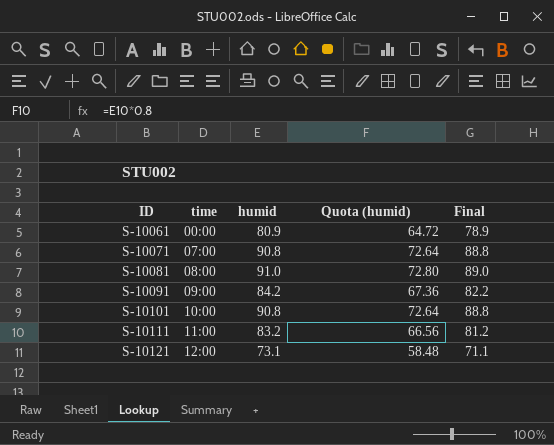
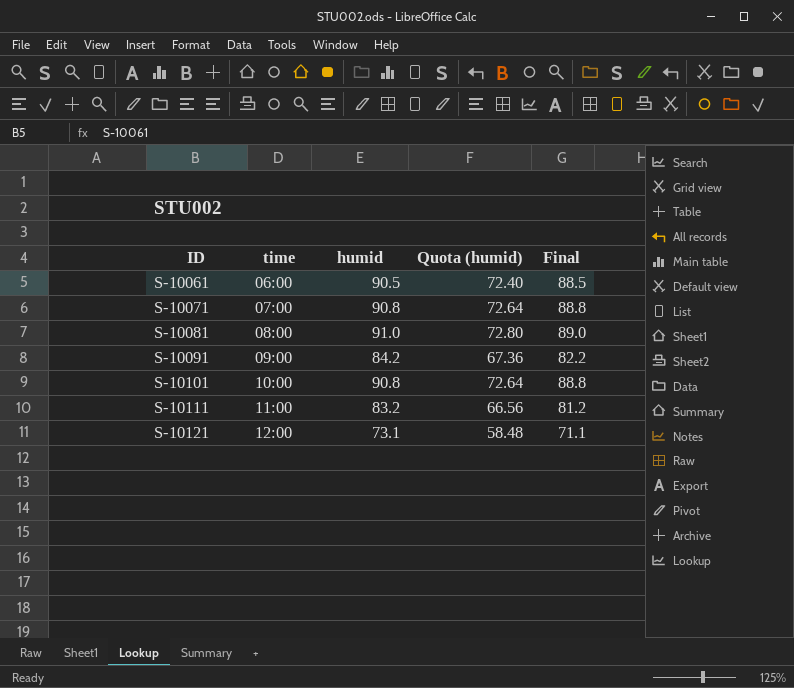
S-10061 | time: 00:00 -> 06:00
S-10061 | humid: 80.9 -> 90.5
S-10061 | Quota (humid): 64.72 -> 72.40
S-10061 | Final: 78.9 -> 88.5

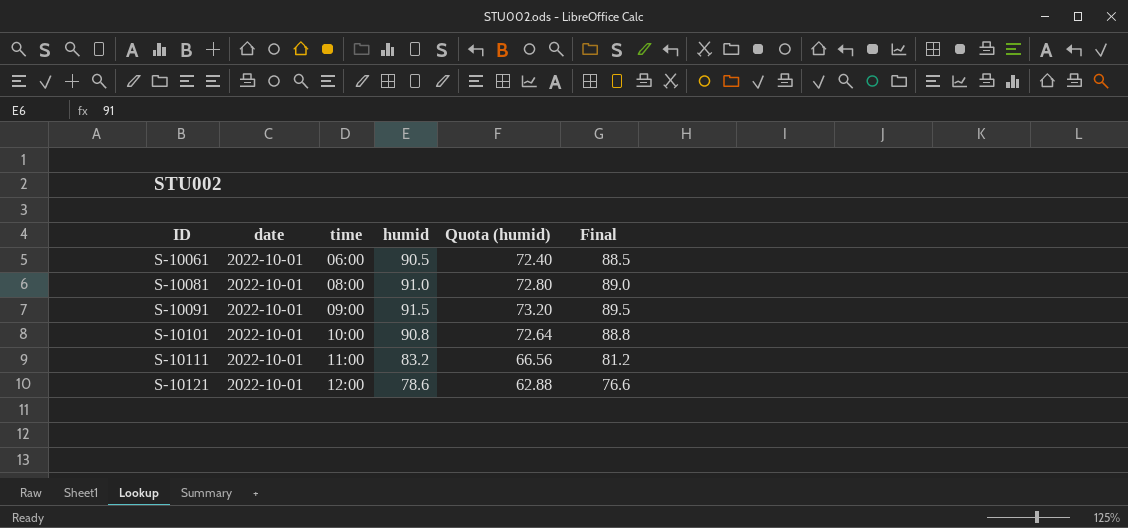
column date | position: none -> 2
row S-10071: 07:00 | 90.8 | 72.64 | 88.8 -> none
S-10091 | humid: 84.2 -> 91.5
S-10091 | Quota (humid): 67.36 -> 73.20
S-10091 | Final: 82.2 -> 89.5
S-10121 | humid: 73.1 -> 78.6
S-10121 | Quota (humid): 58.48 -> 62.88
S-10121 | Final: 71.1 -> 76.6

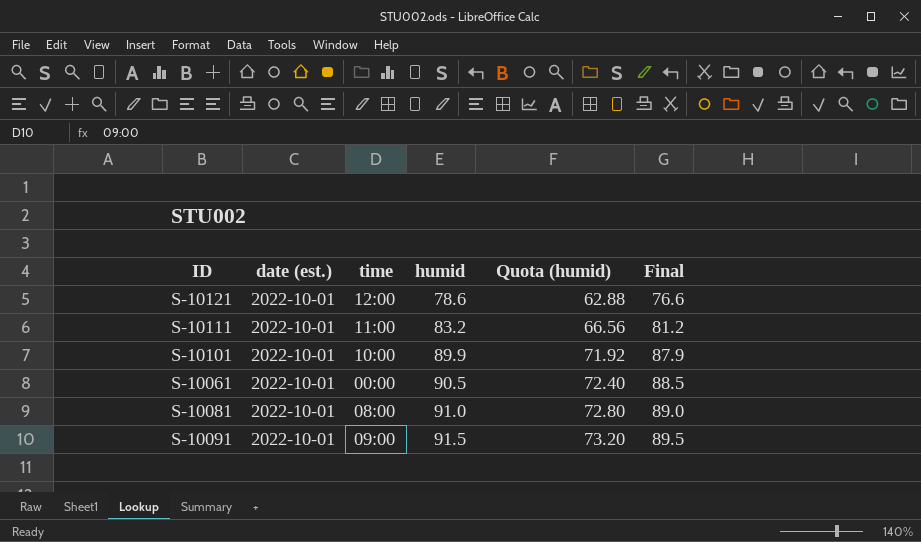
row order: ID ascending -> humid ascending
column name: date -> date (est.)
S-10101 | humid: 90.8 -> 89.9
S-10101 | Quota (humid): 72.64 -> 71.92
S-10101 | Final: 88.8 -> 87.9
S-10061 | time: 06:00 -> 00:00

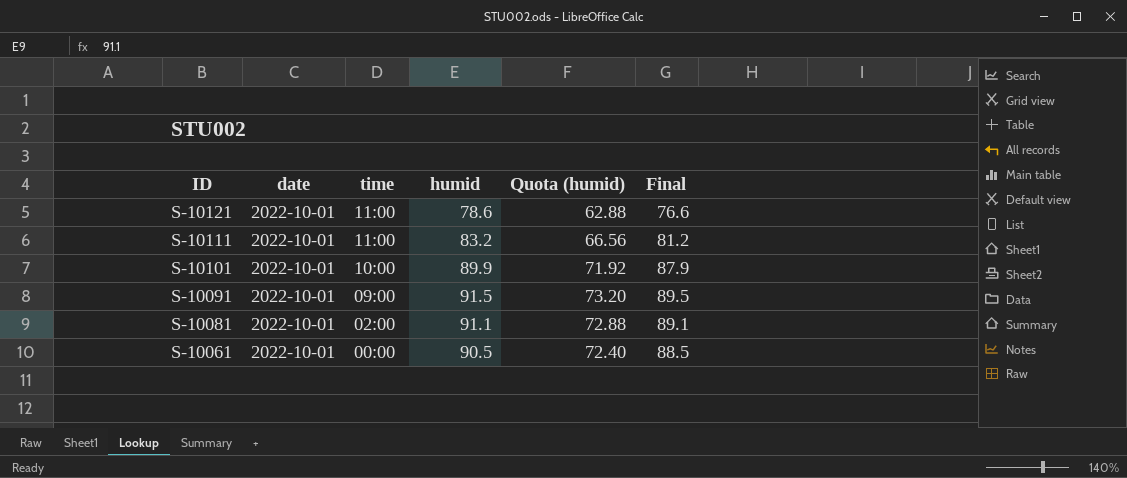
row order: humid ascending -> ID descending
column name: date (est.) -> date
S-10121 | time: 12:00 -> 11:00
S-10081 | time: 08:00 -> 02:00
S-10081 | humid: 91.0 -> 91.1
S-10081 | Quota (humid): 72.80 -> 72.88
S-10081 | Final: 89.0 -> 89.1

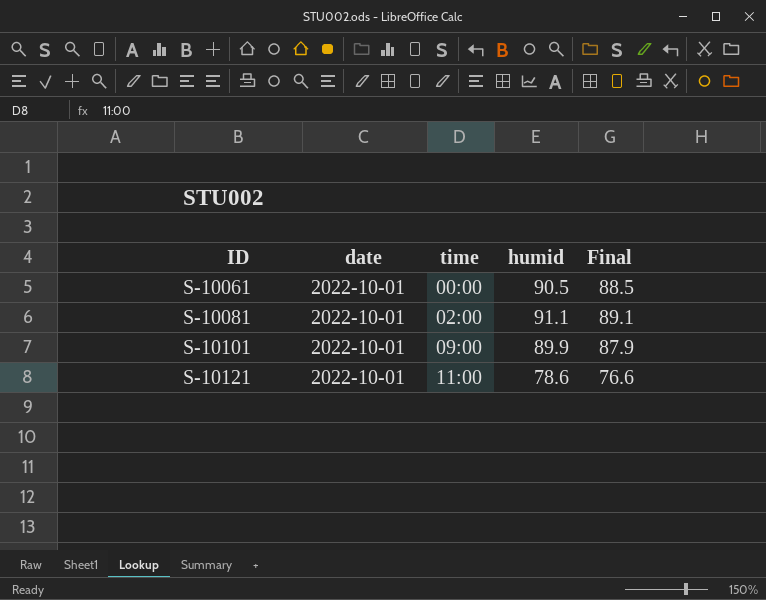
row order: ID descending -> ID ascending
column Quota (humid) | formula: [humid] * 0.8 -> none
row S-10111: 2022-10-01 | 11:00 | 83.2 | 66.56 | 81.2 -> none
row S-10091: 2022-10-01 | 09:00 | 91.5 | 73.20 | 89.5 -> none
S-10101 | time: 10:00 -> 09:00

